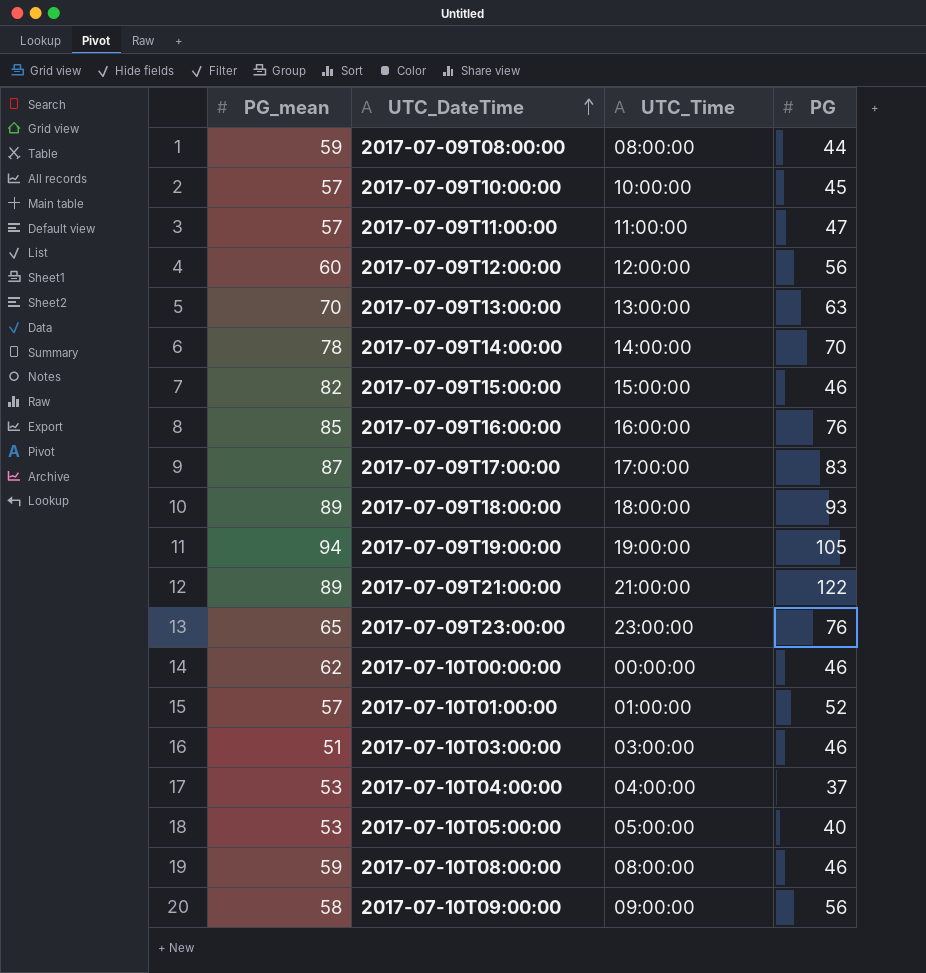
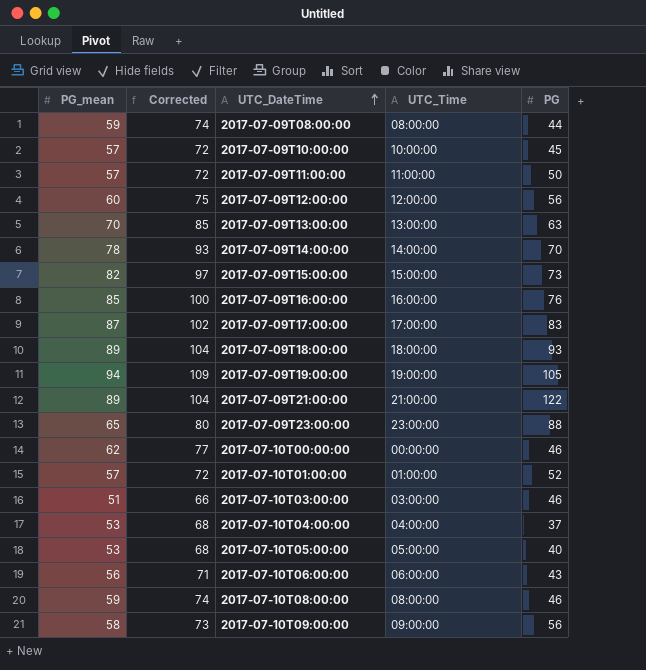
column Corrected | formula: none -> [PG_mean] + 15
2017-07-09T11:00:00 | PG: 47 -> 50
2017-07-09T15:00:00 | PG: 46 -> 73
2017-07-09T23:00:00 | PG: 76 -> 88
row 2017-07-10T06:00:00: none -> 56 | 71 | 06:00:00 | 43

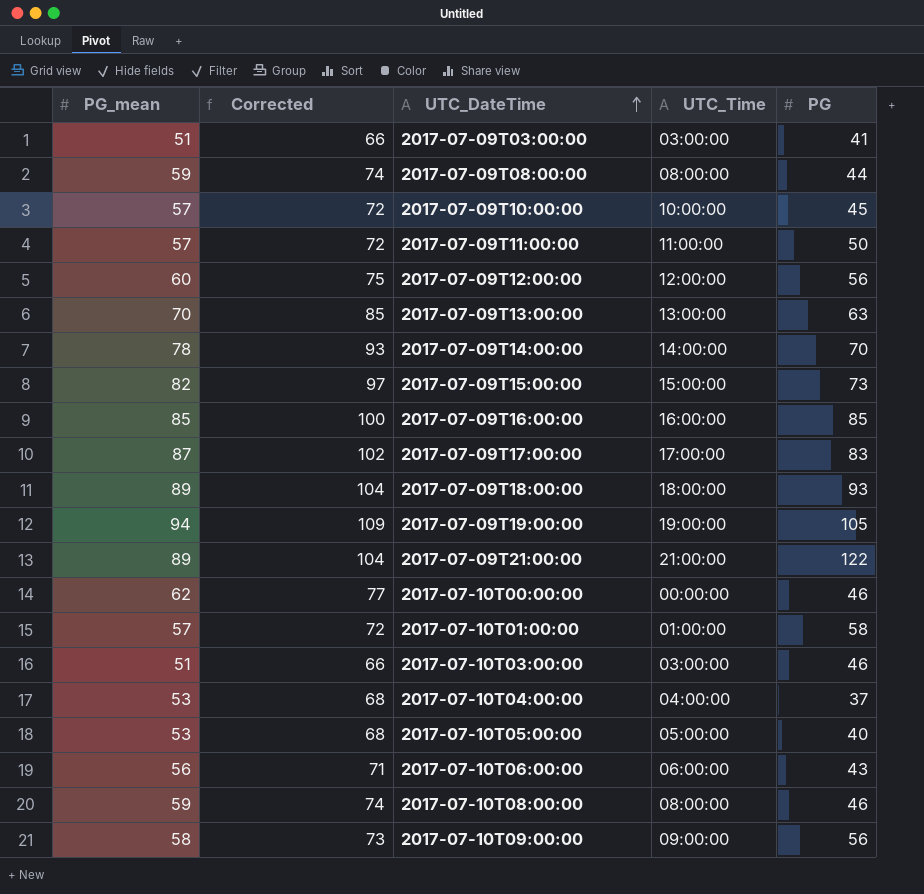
row 2017-07-09T23:00:00: 65 | 80 | 23:00:00 | 88 -> none
row 2017-07-09T03:00:00: none -> 51 | 66 | 03:00:00 | 41
2017-07-09T16:00:00 | PG: 76 -> 85
2017-07-10T01:00:00 | PG: 52 -> 58

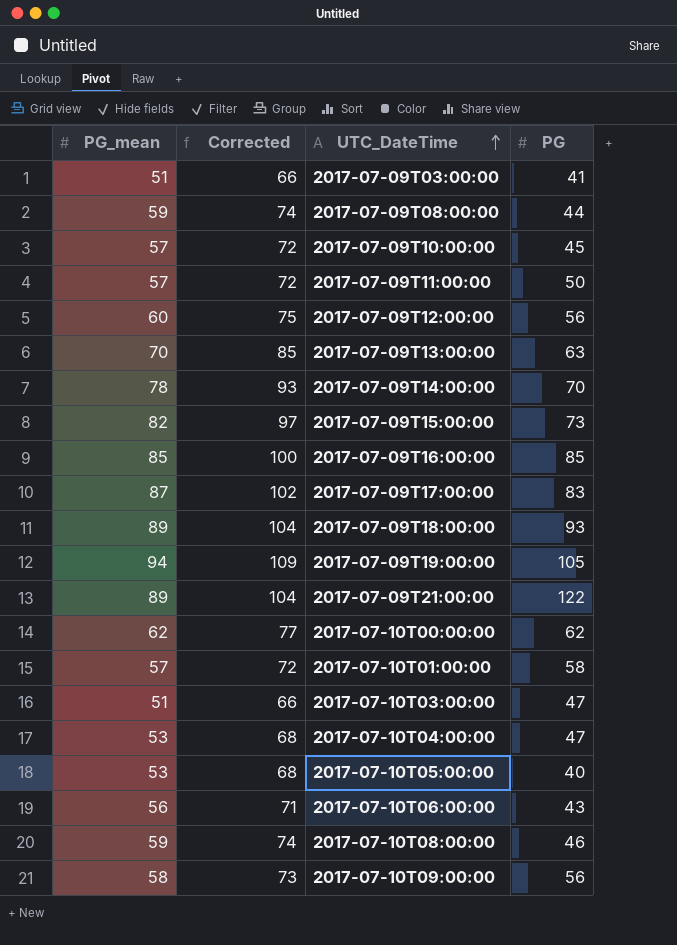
column UTC_Time | position: 4 -> none
2017-07-10T00:00:00 | PG: 46 -> 62
2017-07-10T03:00:00 | PG: 46 -> 47
2017-07-10T04:00:00 | PG: 37 -> 47

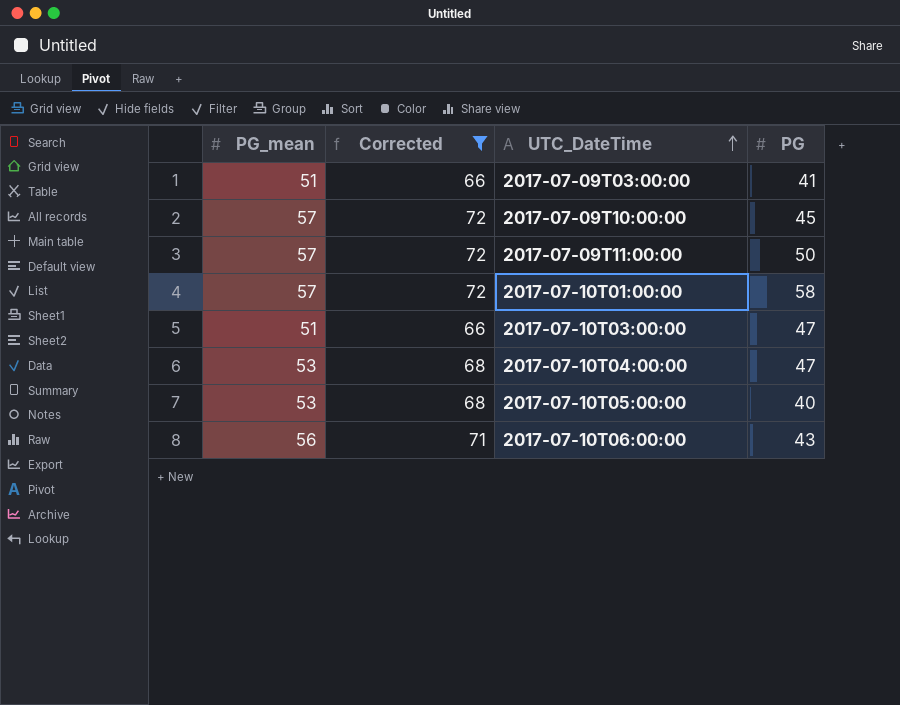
filter: none -> Corrected <= 72

